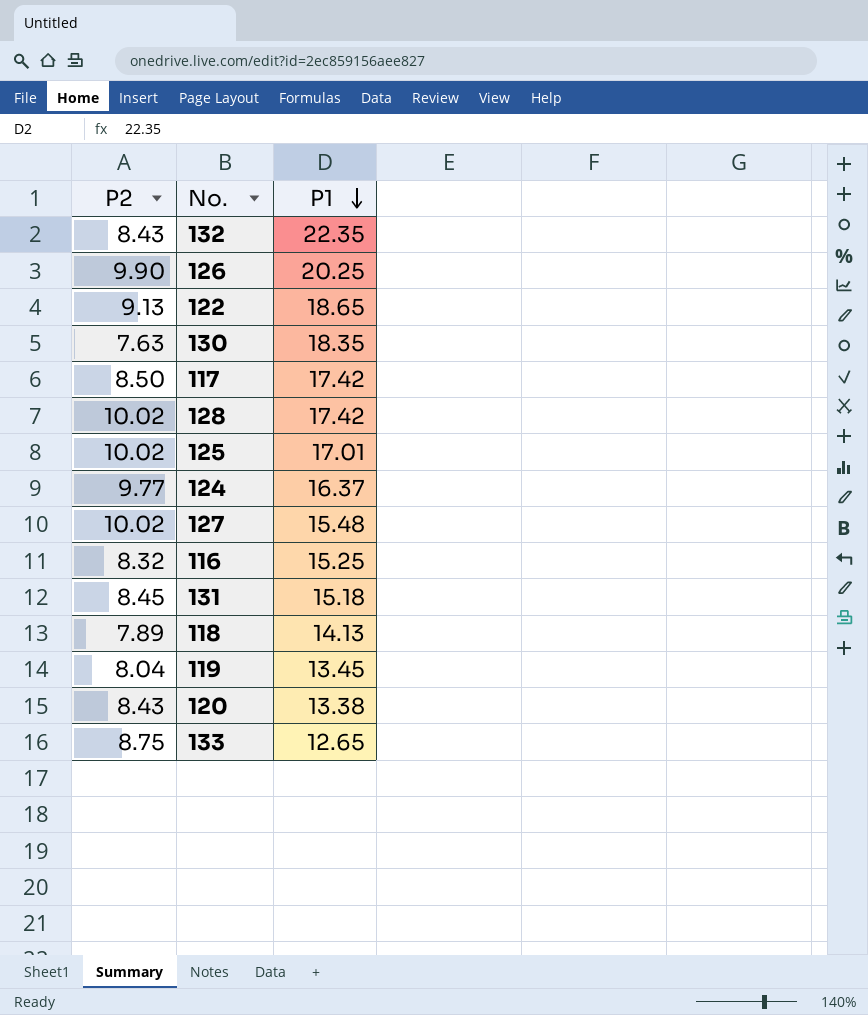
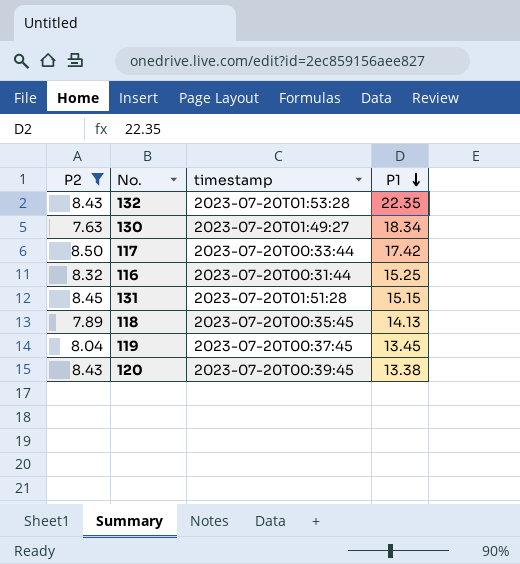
filter: none -> P2 <= 8.50
column timestamp | position: none -> 3
130 | P1: 18.35 -> 18.34
131 | P1: 15.18 -> 15.15

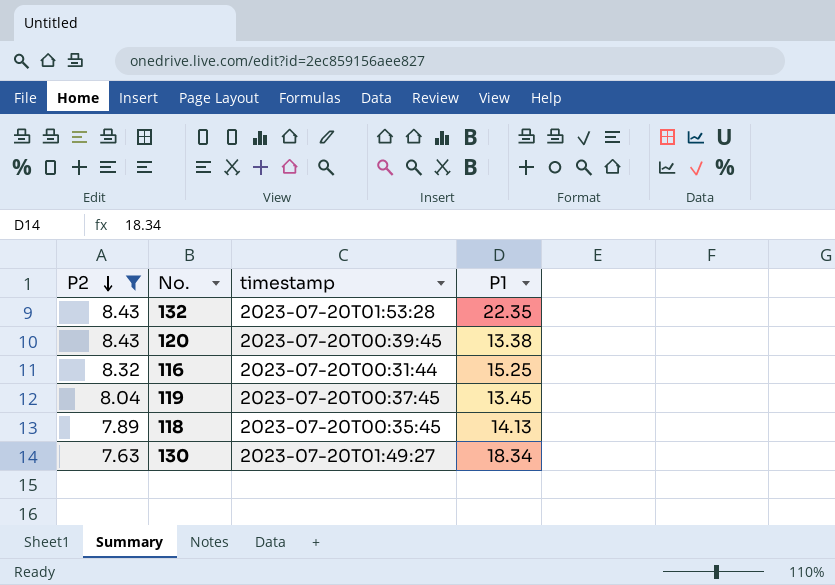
row order: P1 descending -> P2 descending
row 117: 8.50 | 2023-07-20T00:33:44 | 17.42 -> none
row 131: 8.45 | 2023-07-20T01:51:28 | 15.15 -> none

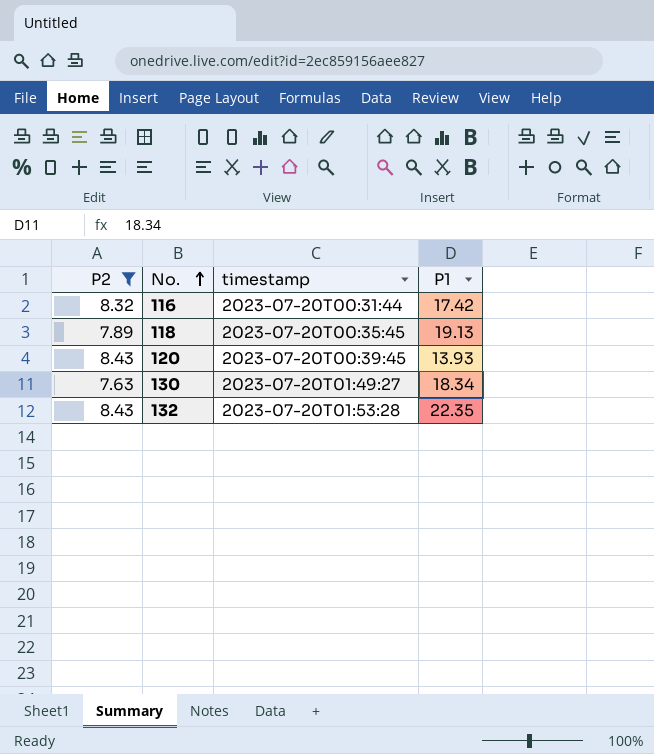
row order: P2 descending -> No. ascending
row 119: 8.04 | 2023-07-20T00:37:45 | 13.45 -> none
116 | P1: 15.25 -> 17.42
118 | P1: 14.13 -> 19.13
120 | P1: 13.38 -> 13.93

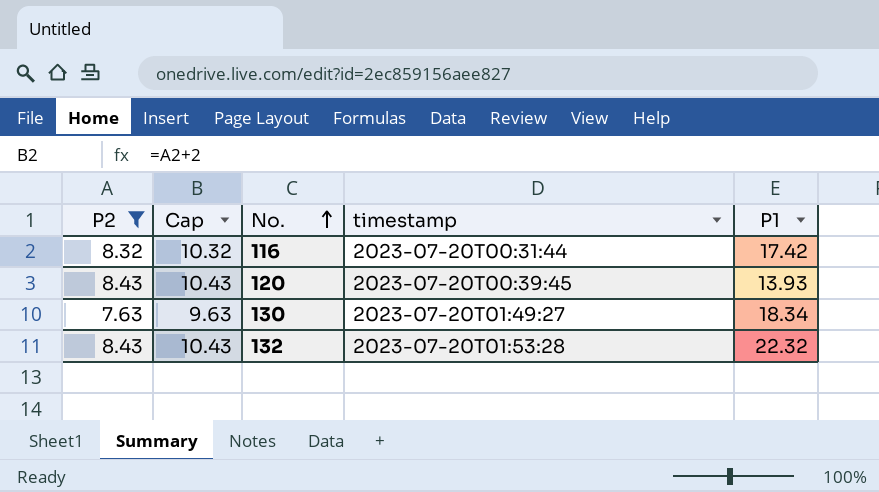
column Cap | formula: none -> [P2] + 2
row 118: 7.89 | 2023-07-20T00:35:45 | 19.13 -> none
132 | P1: 22.35 -> 22.32

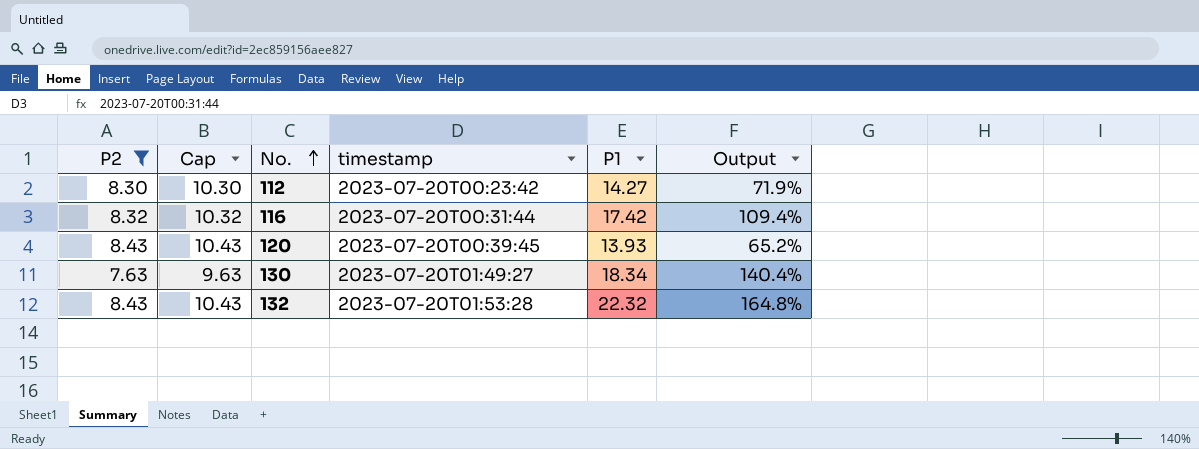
column Output | formula: none -> ([P1] - [P2]) / [P2]
row 112: none -> 8.30 | 10.30 | 2023-07-20T00:23:42 | 14.27 | 71.9%

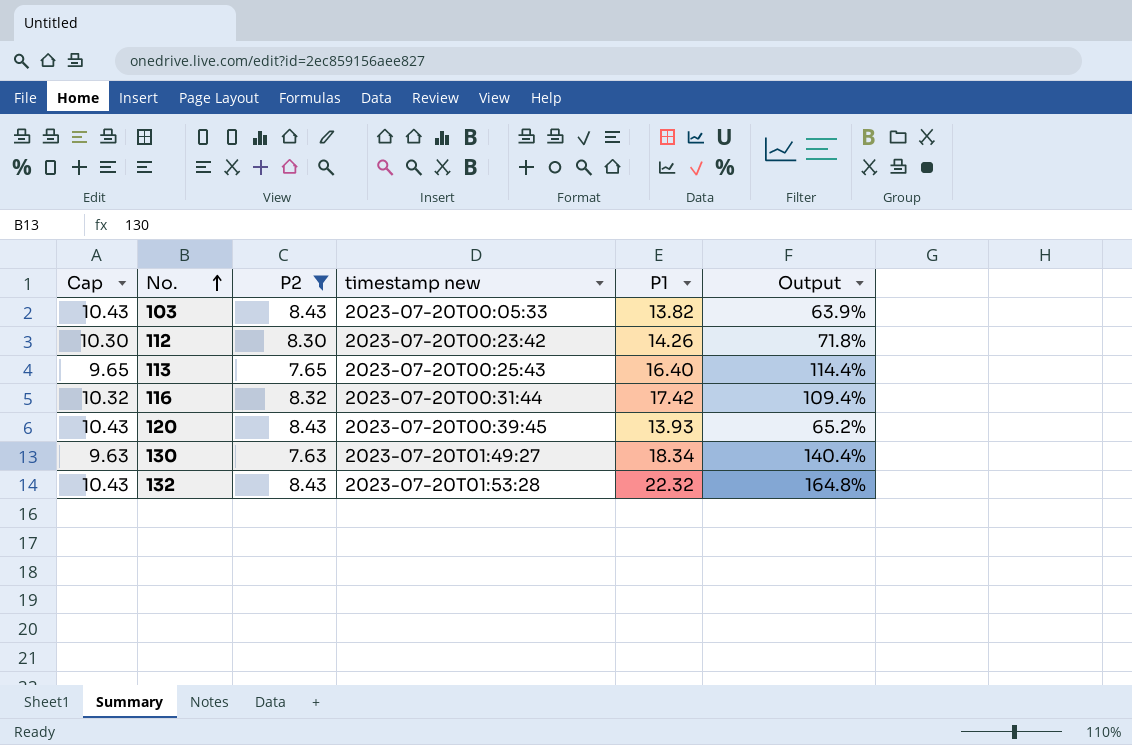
column P2 | position: 1 -> 3
column name: timestamp -> timestamp new
row 103: none -> 10.43 | 8.43 | 2023-07-20T00:05:33 | 13.82 | 63.9%
112 | P1: 14.27 -> 14.26
112 | Output: 71.9% -> 71.8%
row 113: none -> 9.65 | 7.65 | 2023-07-20T00:25:43 | 16.40 | 114.4%

